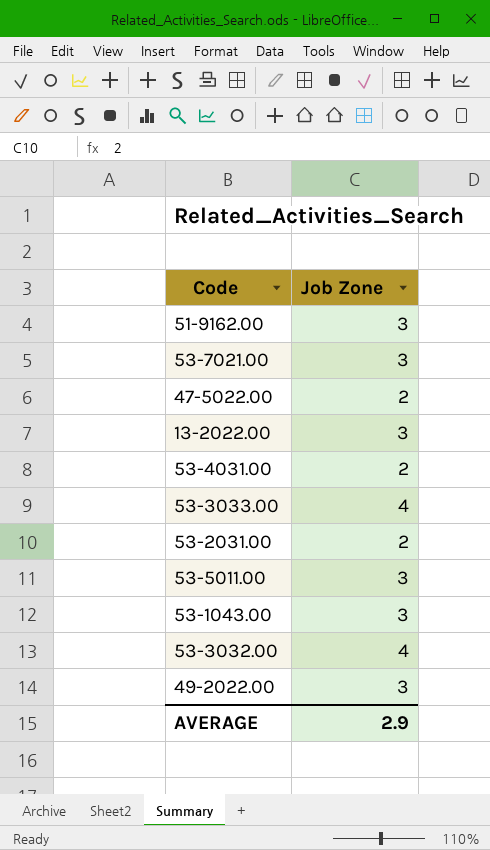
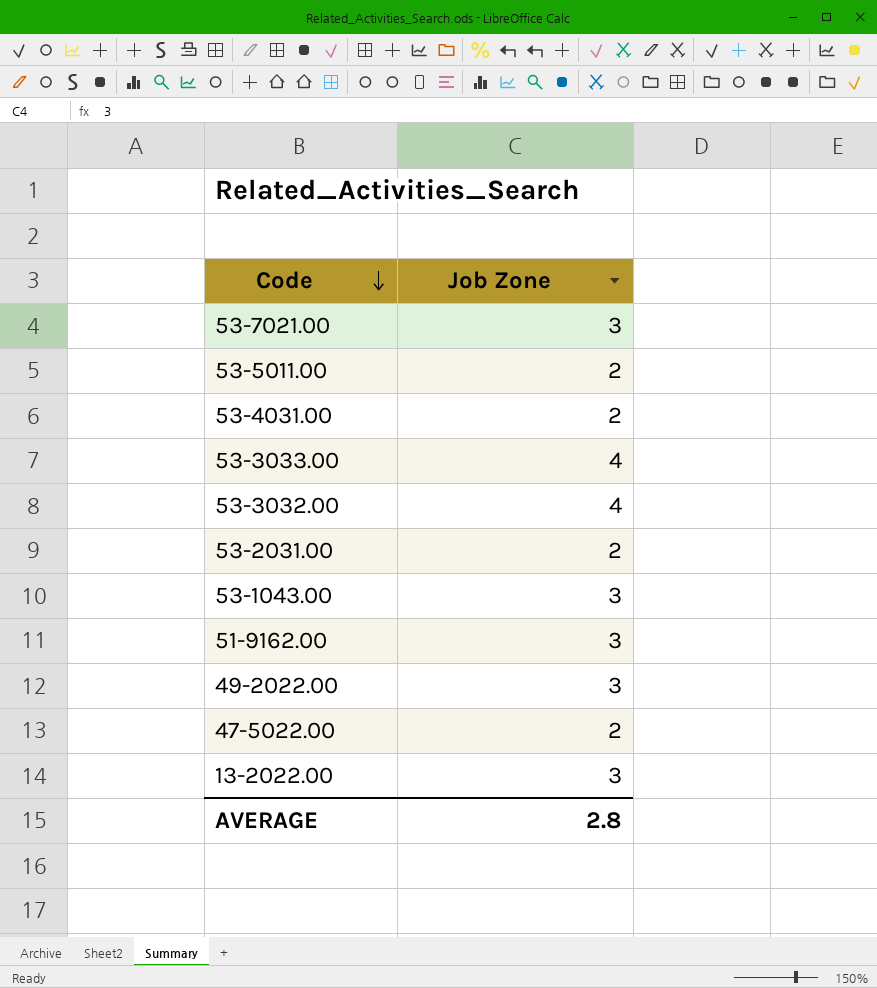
row order: none -> Code descending
53-5011.00 | Job Zone: 3 -> 2
AVERAGE | Job Zone: 2.9 -> 2.8

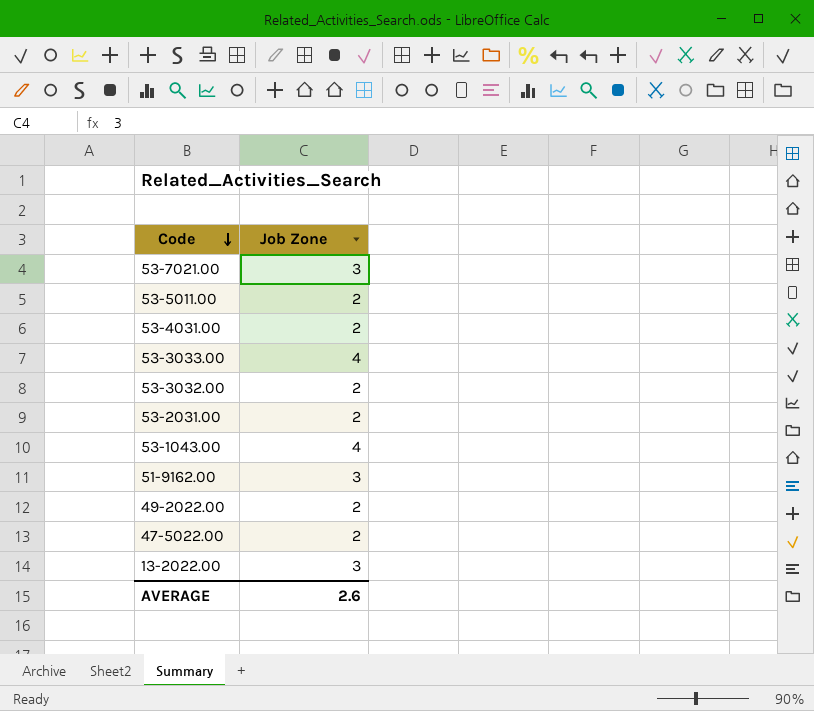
53-3032.00 | Job Zone: 4 -> 2
53-1043.00 | Job Zone: 3 -> 4
49-2022.00 | Job Zone: 3 -> 2
AVERAGE | Job Zone: 2.8 -> 2.6

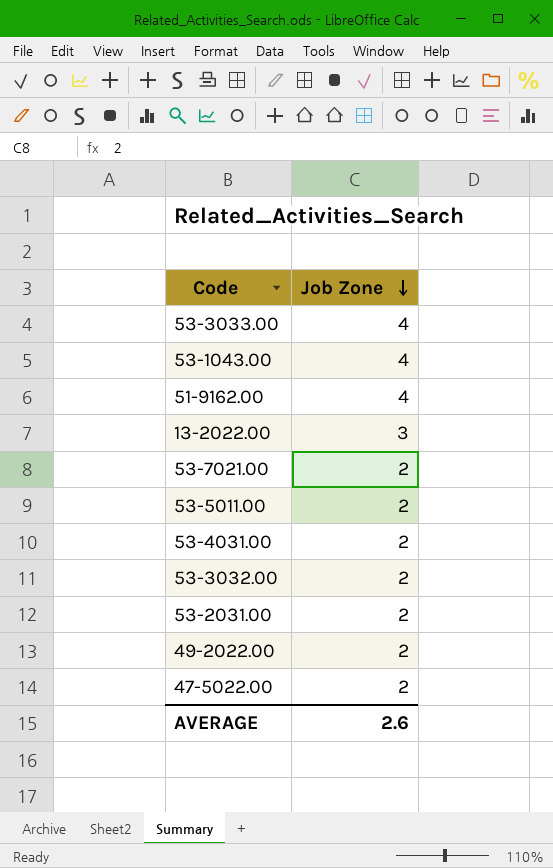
row order: Code descending -> Job Zone descending
51-9162.00 | Job Zone: 3 -> 4
53-7021.00 | Job Zone: 3 -> 2

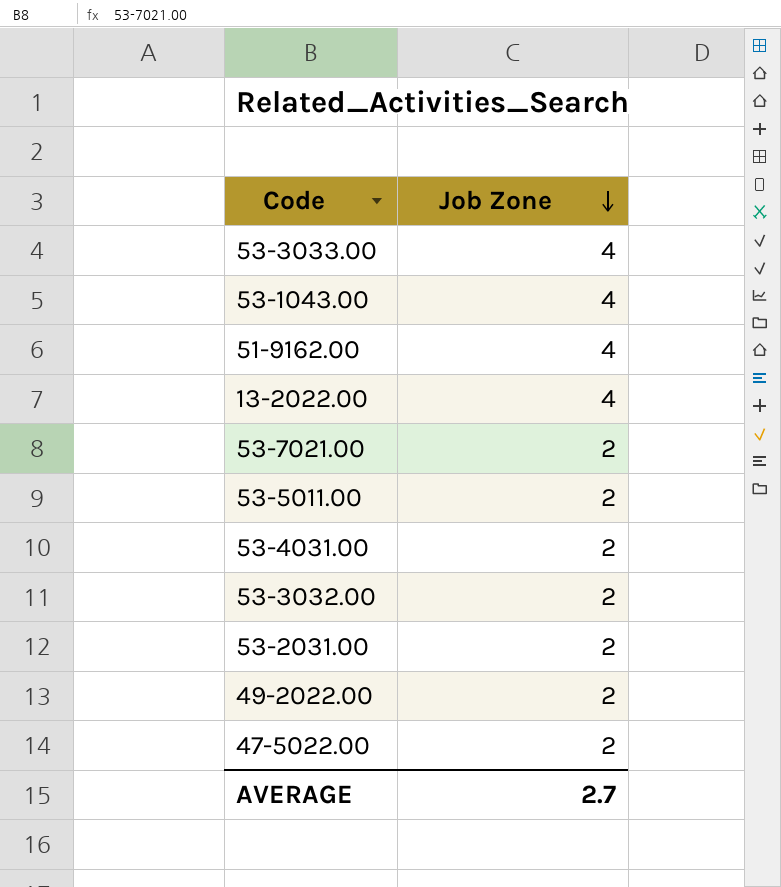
13-2022.00 | Job Zone: 3 -> 4
AVERAGE | Job Zone: 2.6 -> 2.7

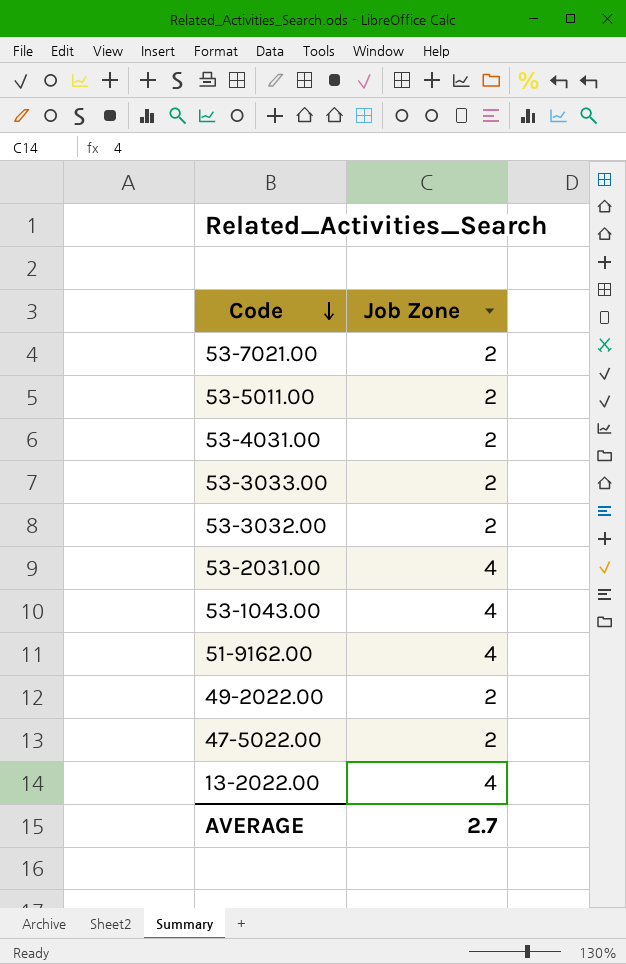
row order: Job Zone descending -> Code descending
53-3033.00 | Job Zone: 4 -> 2
53-2031.00 | Job Zone: 2 -> 4

